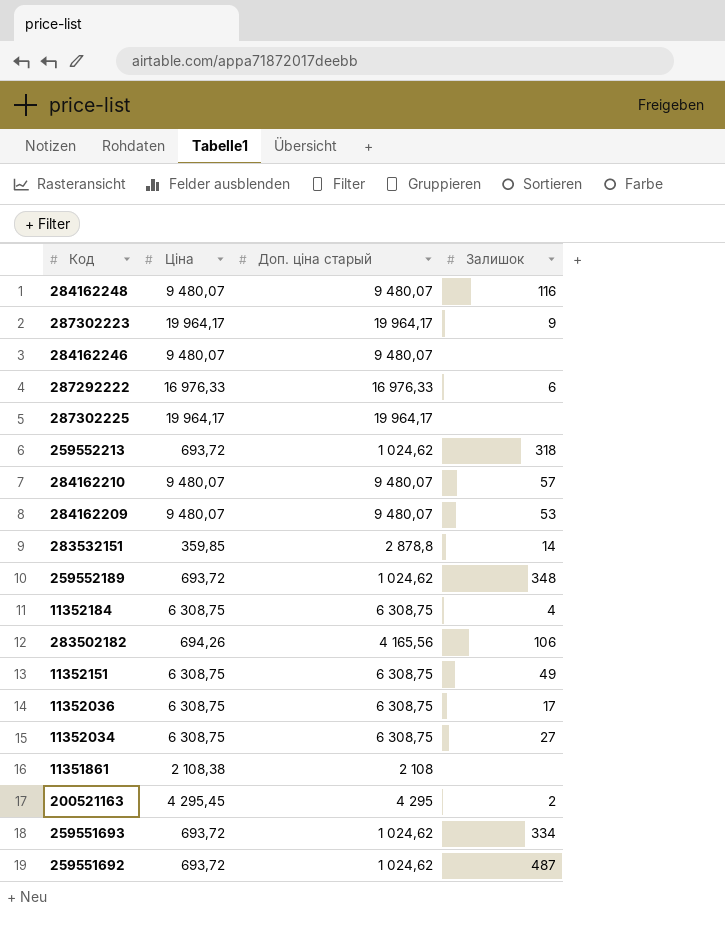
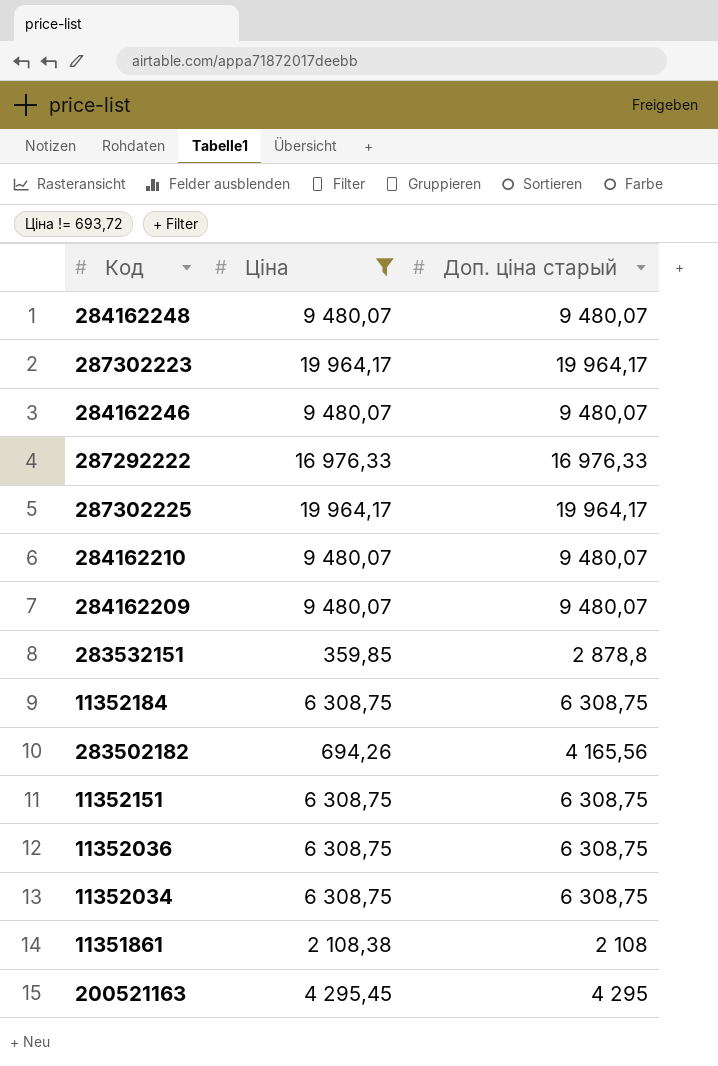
filter: none -> Ціна != 693,72
column Залишок | position: 4 -> none

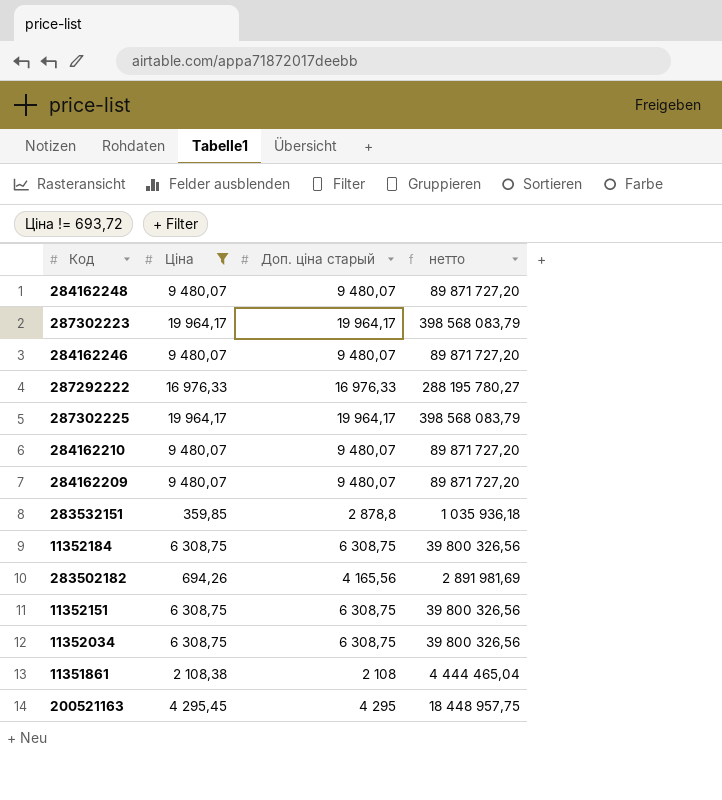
column нетто | formula: none -> [Ціна] * [Доп. ціна старый]
row 11352036: 6 308,75 | 6 308,75 -> none

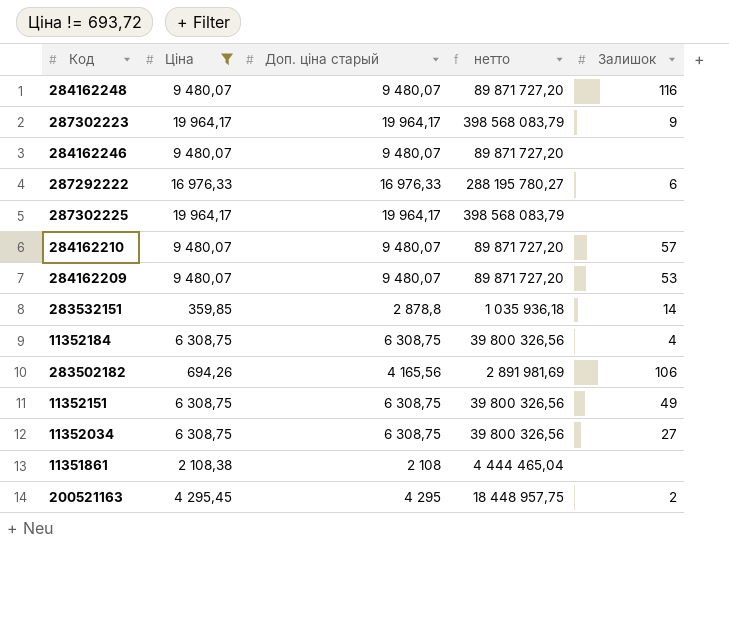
column Залишок | position: none -> 5

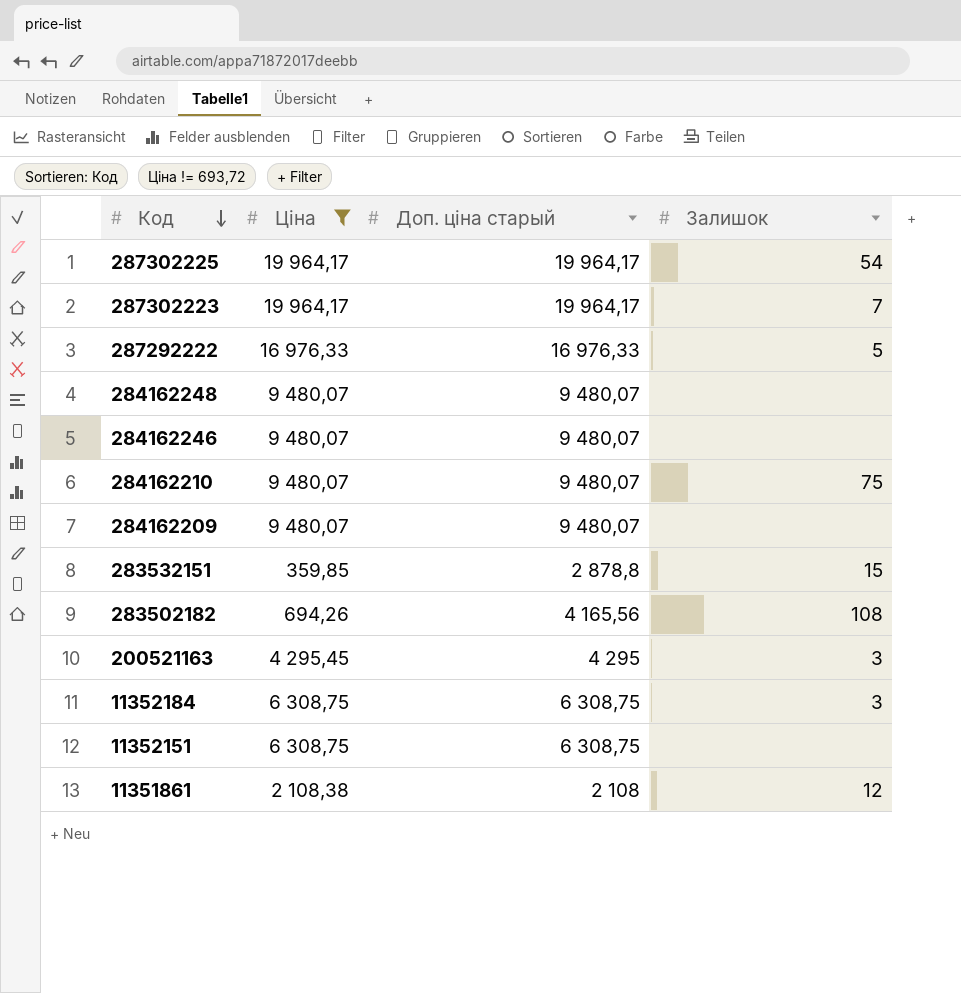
row order: none -> Код descending
column нетто | formula: [Ціна] * [Доп. ціна старый] -> none
row 11352034: 6 308,75 | 6 308,75 | 39 800 326,56 | 27 -> none
287302225 | Залишок: none -> 54
287302223 | Залишок: 9 -> 7
287292222 | Залишок: 6 -> 5
284162248 | Залишок: 116 -> none
284162210 | Залишок: 57 -> 75
284162209 | Залишок: 53 -> none
283532151 | Залишок: 14 -> 15
283502182 | Залишок: 106 -> 108
200521163 | Залишок: 2 -> 3
11352184 | Залишок: 4 -> 3
11352151 | Залишок: 49 -> none
11351861 | Залишок: none -> 12

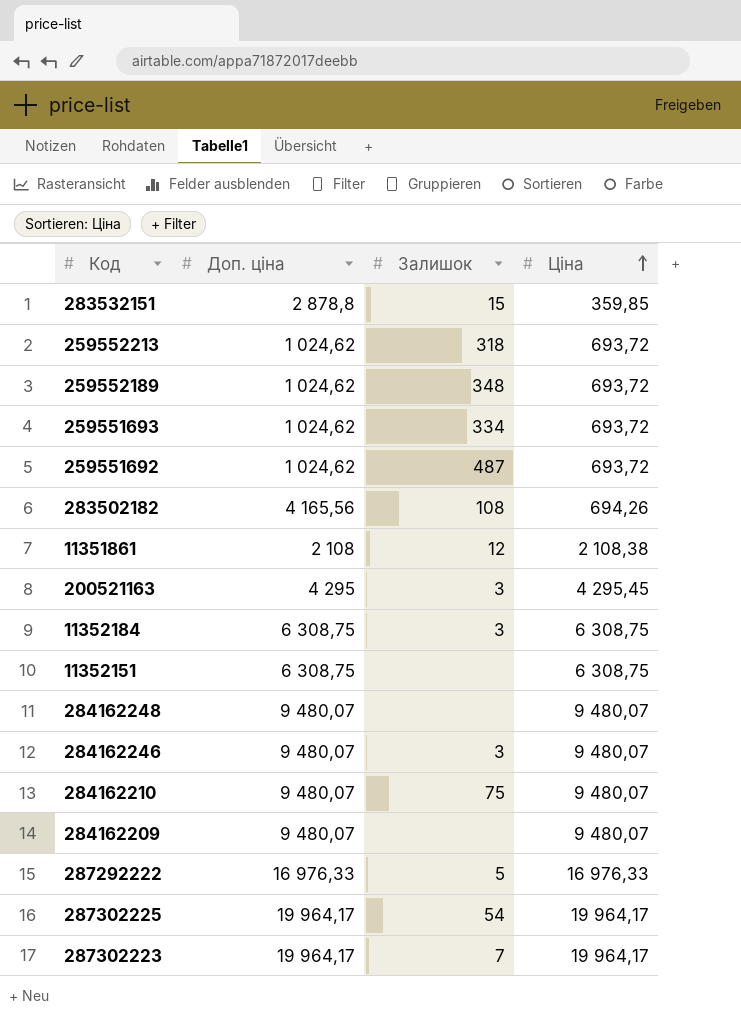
filter: Ціна != 693,72 -> none
row order: Код descending -> Ціна ascending
column name: Доп. ціна старый -> Доп. ціна
column Ціна | position: 2 -> 4
284162246 | Залишок: none -> 3

